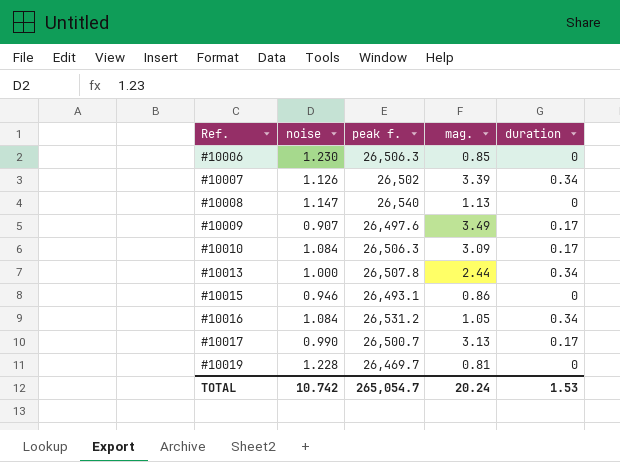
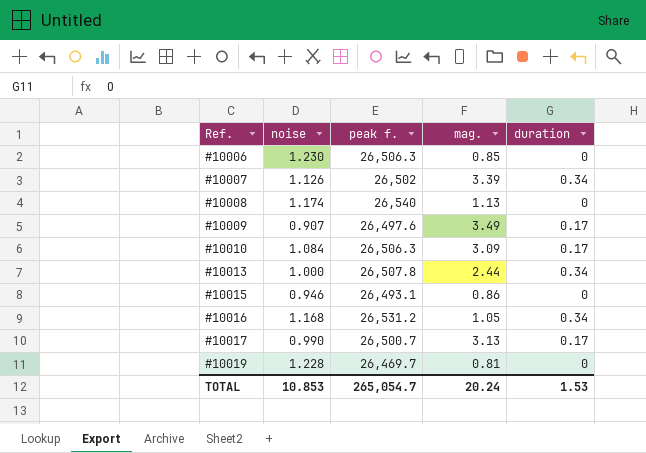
#10008 | noise: 1.147 -> 1.174
#10016 | noise: 1.084 -> 1.168
TOTAL | noise: 10.742 -> 10.853

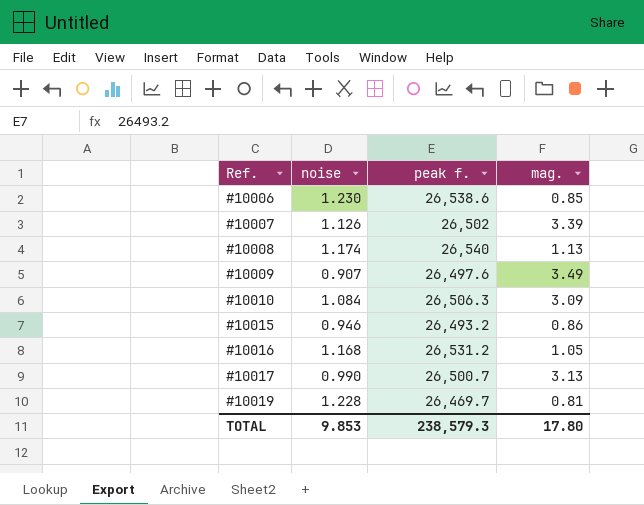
column duration | position: 5 -> none
row #10013: 1.000 | 26,507.8 | 2.44 | 0.34 -> none
#10006 | peak f.: 26,506.3 -> 26,538.6
#10015 | peak f.: 26,493.1 -> 26,493.2
TOTAL | noise: 10.853 -> 9.853
TOTAL | peak f.: 265,054.7 -> 238,579.3
TOTAL | mag.: 20.24 -> 17.80

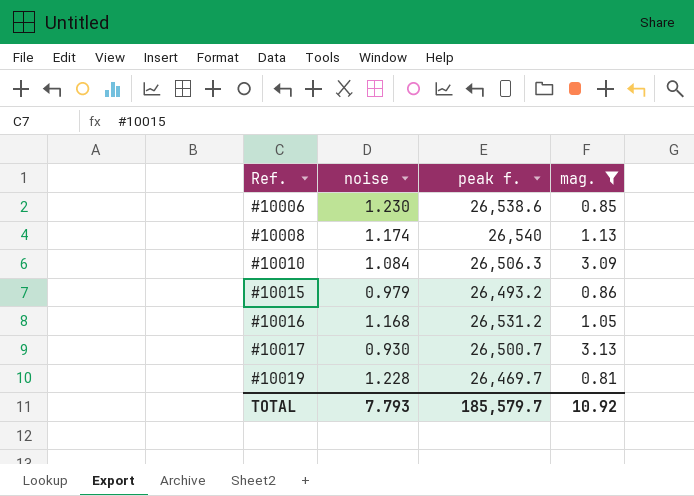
filter: none -> mag. <= 3.13
#10015 | noise: 0.946 -> 0.979
#10017 | noise: 0.990 -> 0.930
TOTAL | noise: 9.853 -> 7.793
TOTAL | peak f.: 238,579.3 -> 185,579.7
TOTAL | mag.: 17.80 -> 10.92

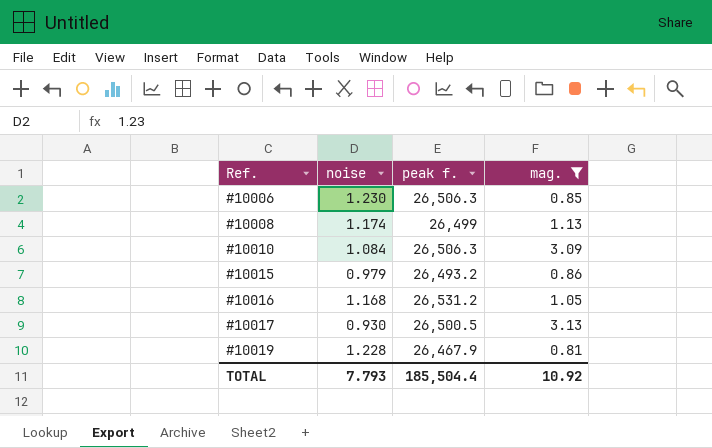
#10006 | peak f.: 26,538.6 -> 26,506.3
#10008 | peak f.: 26,540 -> 26,499
#10017 | peak f.: 26,500.7 -> 26,500.5
#10019 | peak f.: 26,469.7 -> 26,467.9
TOTAL | peak f.: 185,579.7 -> 185,504.4

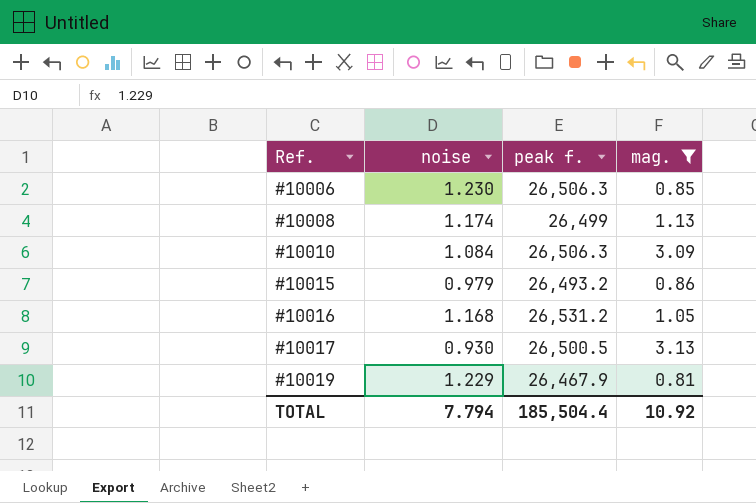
#10019 | noise: 1.228 -> 1.229
TOTAL | noise: 7.793 -> 7.794

